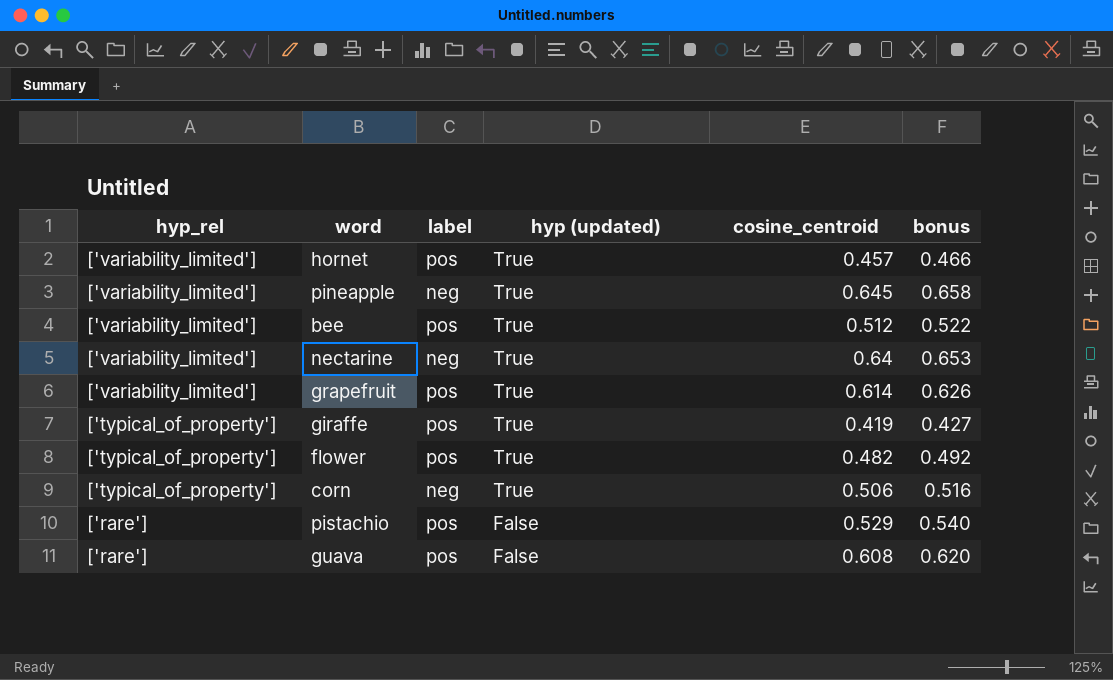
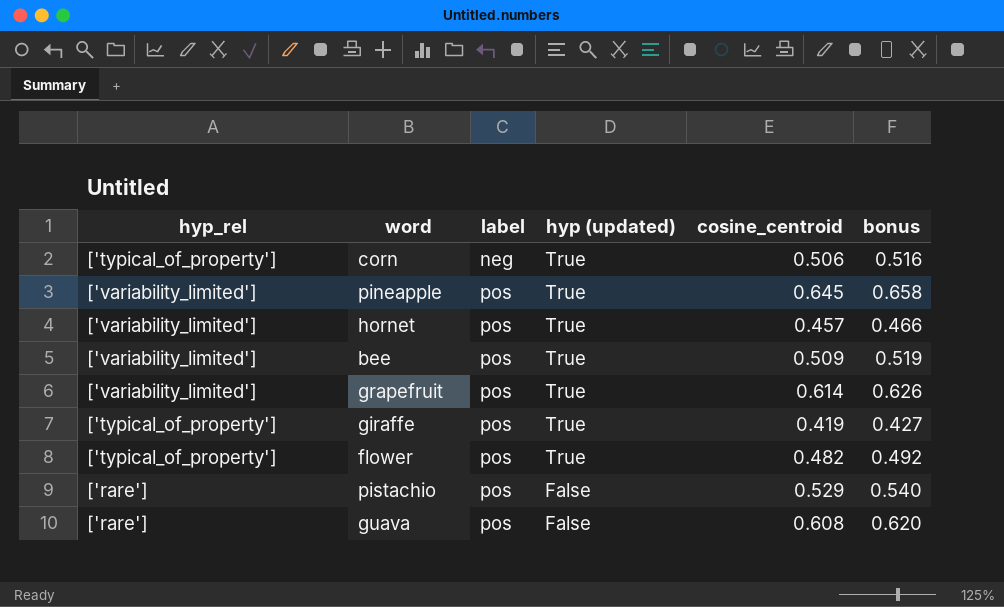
row order: hyp_rel descending -> label ascending
row nectarine: ['variability_limited'] | neg | True | 0.64 | 0.653 -> none
pineapple | label: neg -> pos
bee | cosine_centroid: 0.512 -> 0.509
bee | bonus: 0.522 -> 0.519

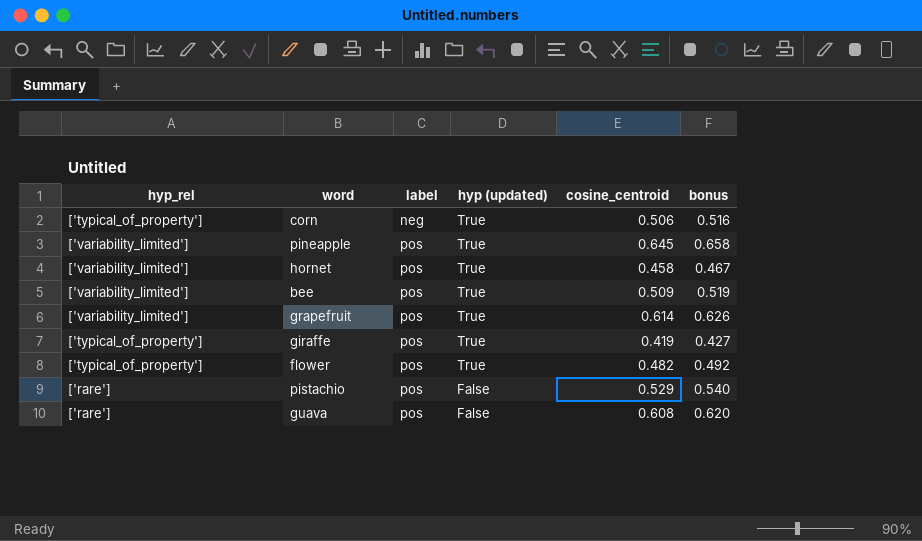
hornet | cosine_centroid: 0.457 -> 0.458
hornet | bonus: 0.466 -> 0.467

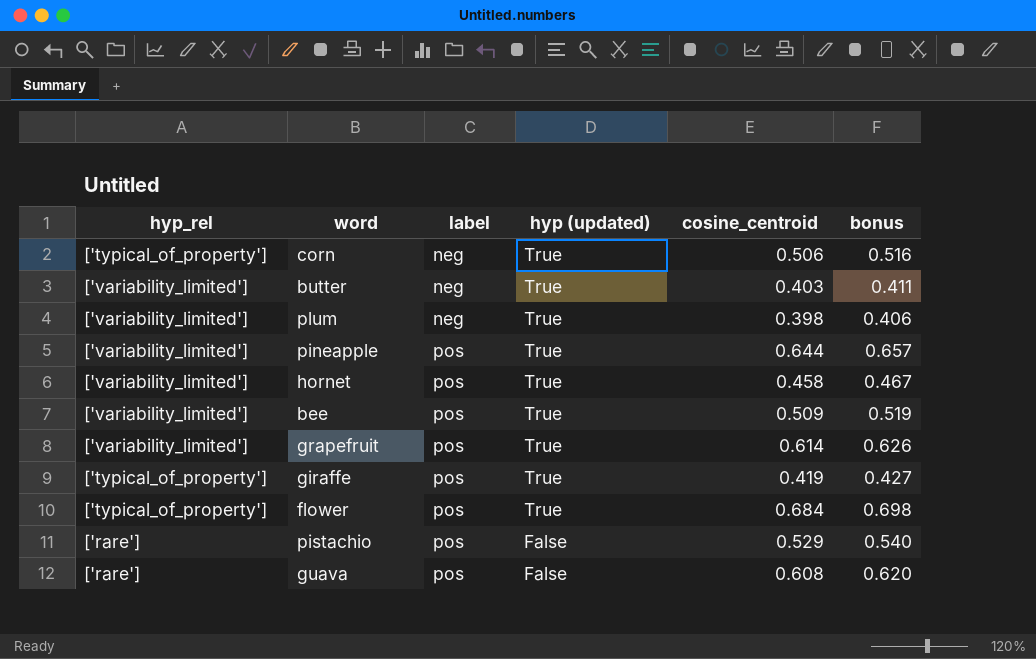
row butter: none -> ['variability_limited'] | neg | True | 0.403 | 0.411
row plum: none -> ['variability_limited'] | neg | True | 0.398 | 0.406
pineapple | cosine_centroid: 0.645 -> 0.644
pineapple | bonus: 0.658 -> 0.657
flower | cosine_centroid: 0.482 -> 0.684
flower | bonus: 0.492 -> 0.698

